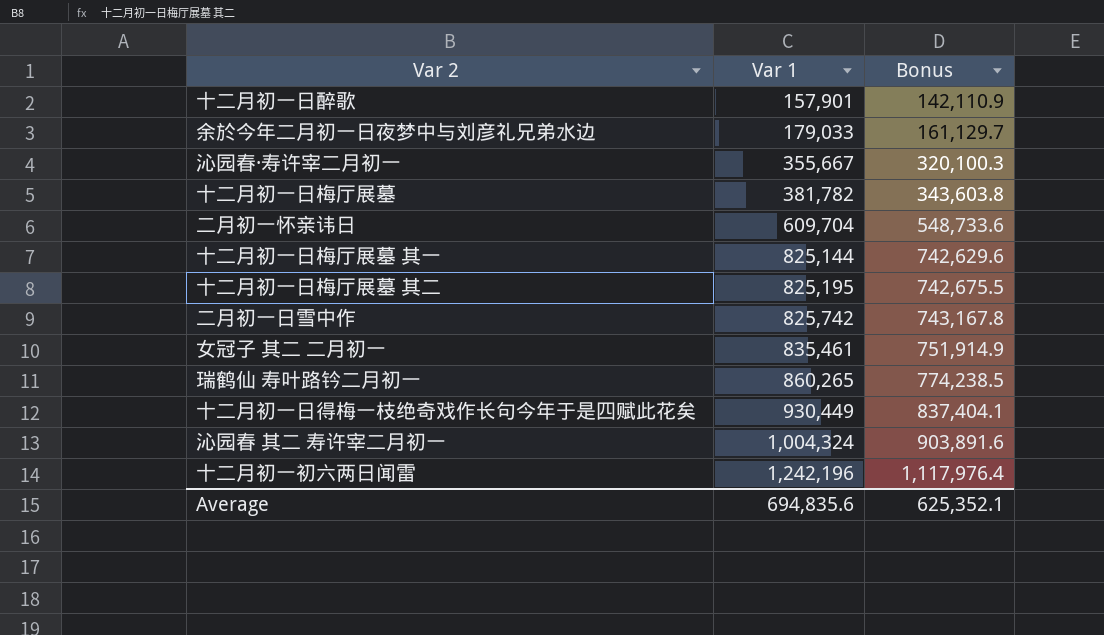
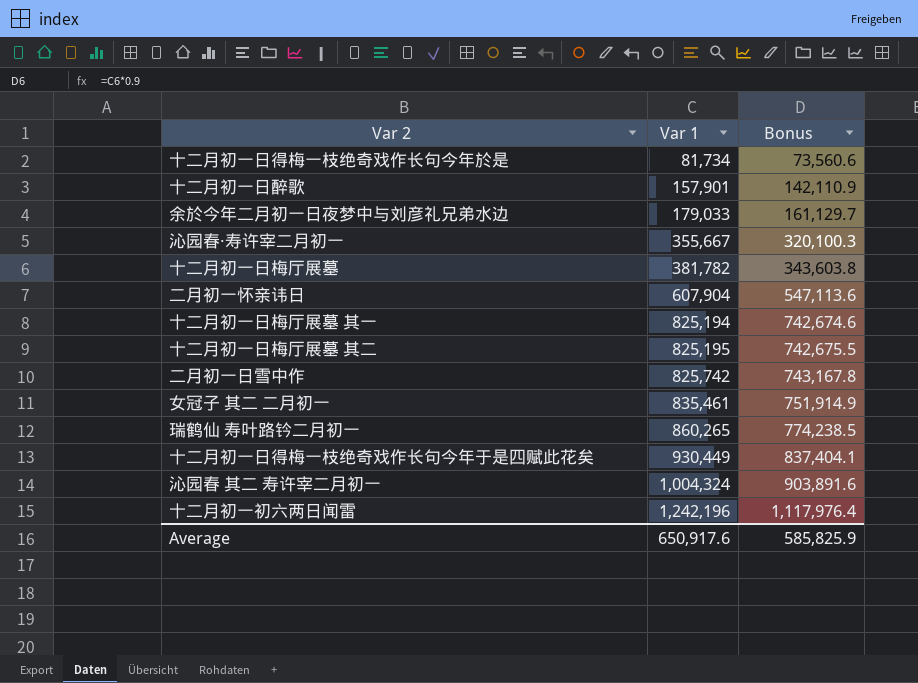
row 十二月初一日得梅一枝绝奇戏作长句今年於是: none -> 81,734 | 73,560.6
二月初一怀亲讳日 | Var 1: 609,704 -> 607,904
二月初一怀亲讳日 | Bonus: 548,733.6 -> 547,113.6
十二月初一日梅厅展墓 其一 | Var 1: 825,144 -> 825,194
十二月初一日梅厅展墓 其一 | Bonus: 742,629.6 -> 742,674.6
Average | Var 1: 694,835.6 -> 650,917.6
Average | Bonus: 625,352.1 -> 585,825.9

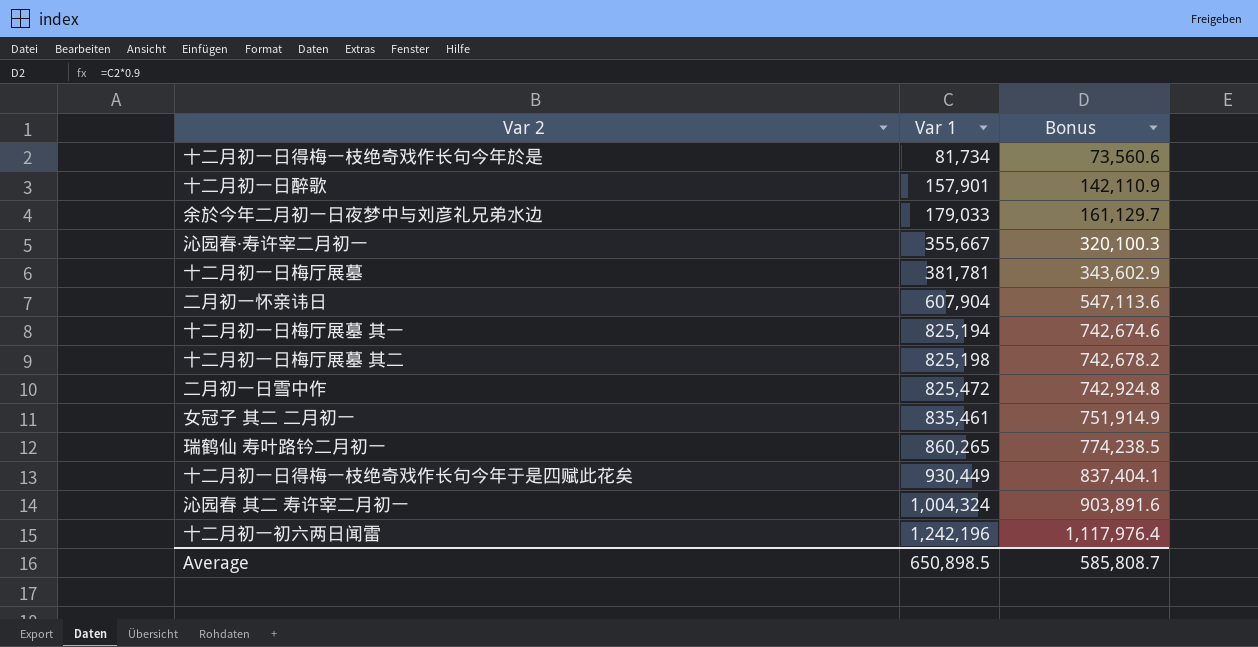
十二月初一日梅厅展墓 | Var 1: 381,782 -> 381,781
十二月初一日梅厅展墓 | Bonus: 343,603.8 -> 343,602.9
十二月初一日梅厅展墓 其二 | Var 1: 825,195 -> 825,198
十二月初一日梅厅展墓 其二 | Bonus: 742,675.5 -> 742,678.2
二月初一日雪中作 | Var 1: 825,742 -> 825,472
二月初一日雪中作 | Bonus: 743,167.8 -> 742,924.8
Average | Var 1: 650,917.6 -> 650,898.5
Average | Bonus: 585,825.9 -> 585,808.7

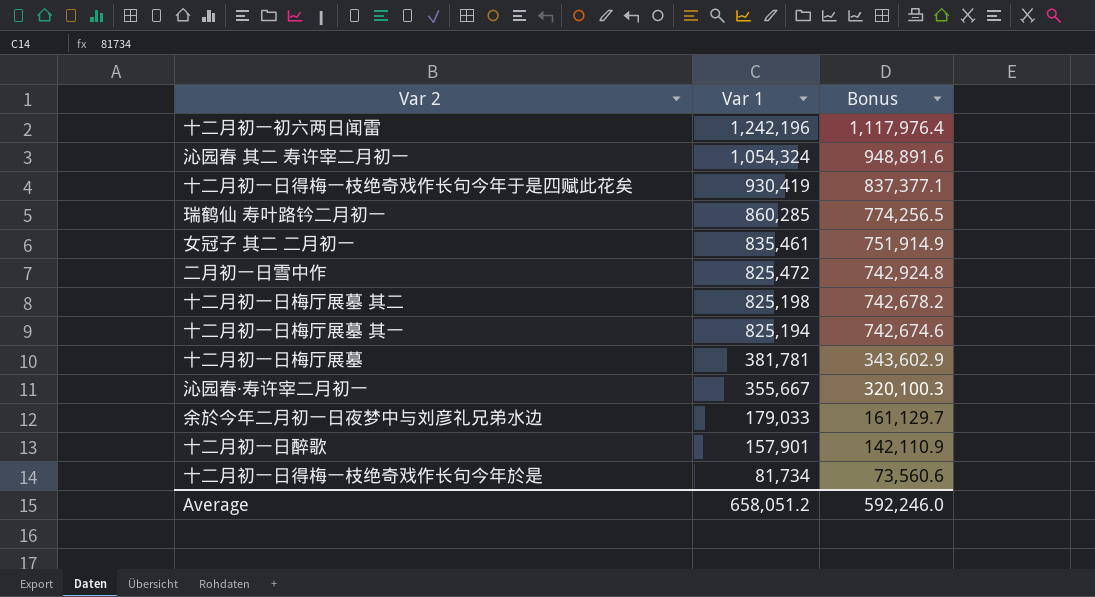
row order: Var 1 ascending -> Var 1 descending
row 二月初一怀亲讳日: 607,904 | 547,113.6 -> none
沁园春 其二 寿许宰二月初一 | Var 1: 1,004,324 -> 1,054,324
沁园春 其二 寿许宰二月初一 | Bonus: 903,891.6 -> 948,891.6
十二月初一日得梅一枝绝奇戏作长句今年于是四赋此花矣 | Var 1: 930,449 -> 930,419
十二月初一日得梅一枝绝奇戏作长句今年于是四赋此花矣 | Bonus: 837,404.1 -> 837,377.1
瑞鹤仙 寿叶路钤二月初一 | Var 1: 860,265 -> 860,285
瑞鹤仙 寿叶路钤二月初一 | Bonus: 774,238.5 -> 774,256.5
Average | Var 1: 650,898.5 -> 658,051.2
Average | Bonus: 585,808.7 -> 592,246.0

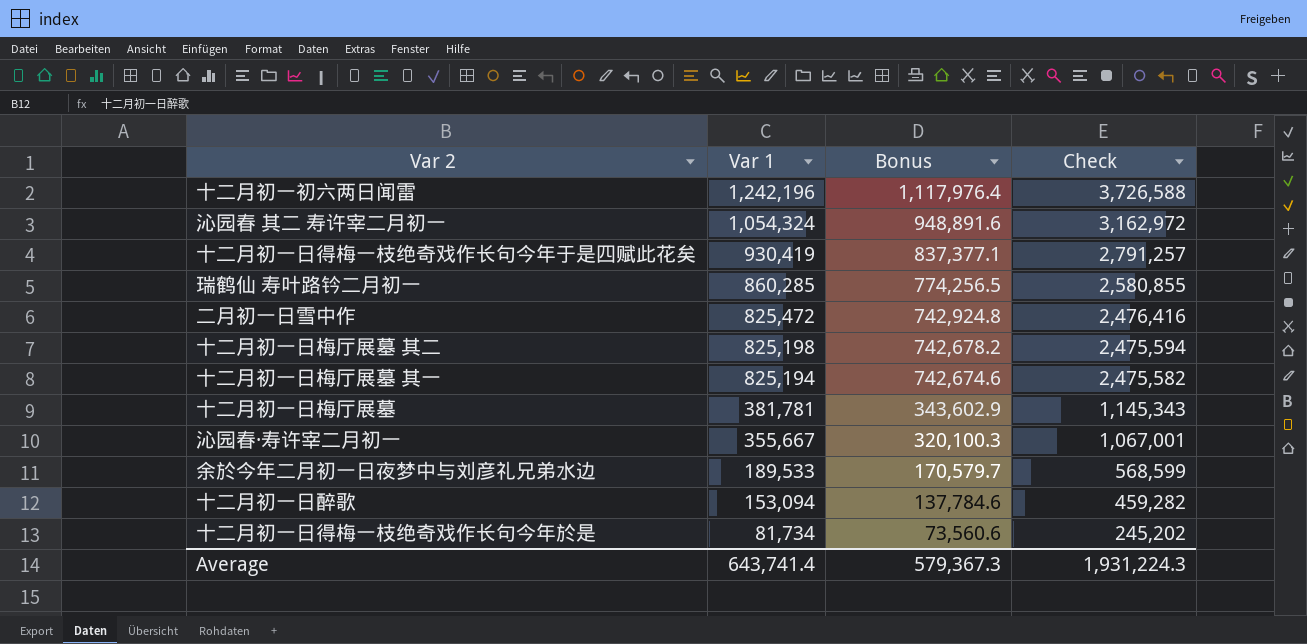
column Check | formula: none -> [Var 1] * 3
row 女冠子 其二 二月初一: 835,461 | 751,914.9 -> none
余於今年二月初一日夜梦中与刘彦礼兄弟水边 | Var 1: 179,033 -> 189,533
余於今年二月初一日夜梦中与刘彦礼兄弟水边 | Bonus: 161,129.7 -> 170,579.7
十二月初一日醉歌 | Var 1: 157,901 -> 153,094
十二月初一日醉歌 | Bonus: 142,110.9 -> 137,784.6
Average | Var 1: 658,051.2 -> 643,741.4
Average | Bonus: 592,246.0 -> 579,367.3

